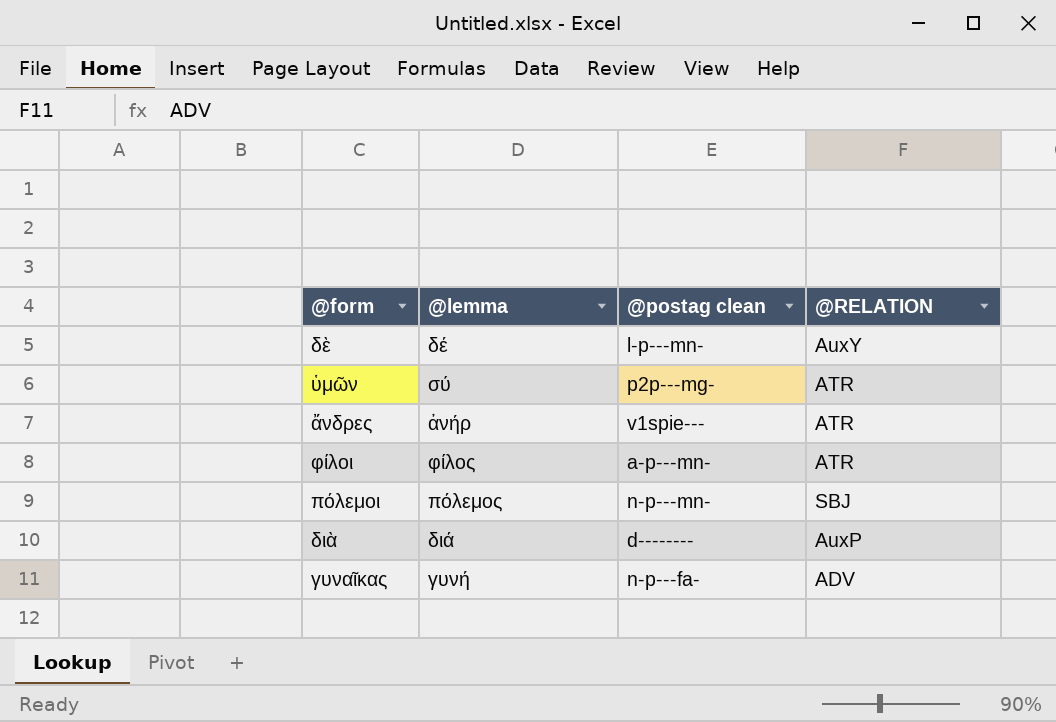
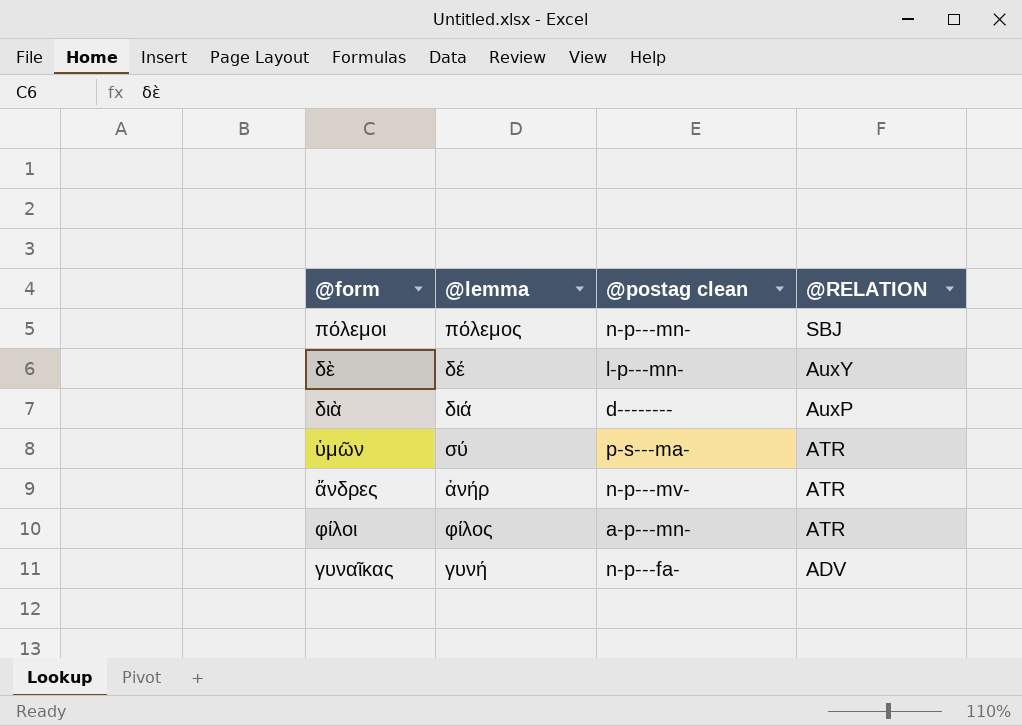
row order: none -> @RELATION descending
ὑμῶν | @postag clean: p2p---mg- -> p-s---ma-
ἄνδρες | @postag clean: v1spie--- -> n-p---mv-

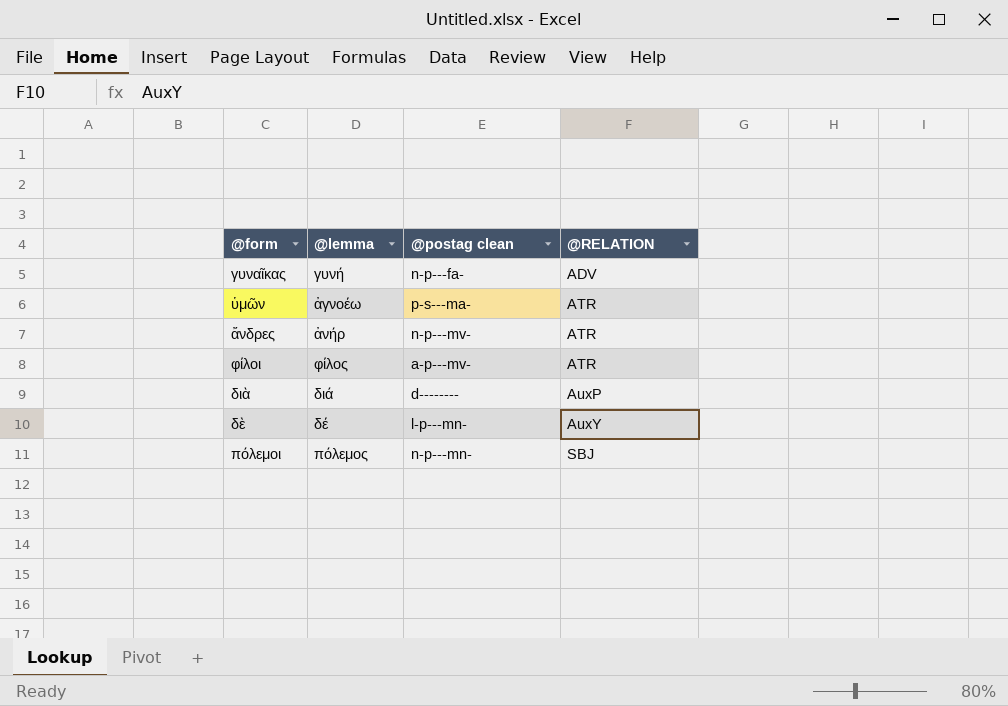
row order: @RELATION descending -> @RELATION ascending
ὑμῶν | @lemma: σύ -> ἀγνοέω
φίλοι | @postag clean: a-p---mn- -> a-p---mv-

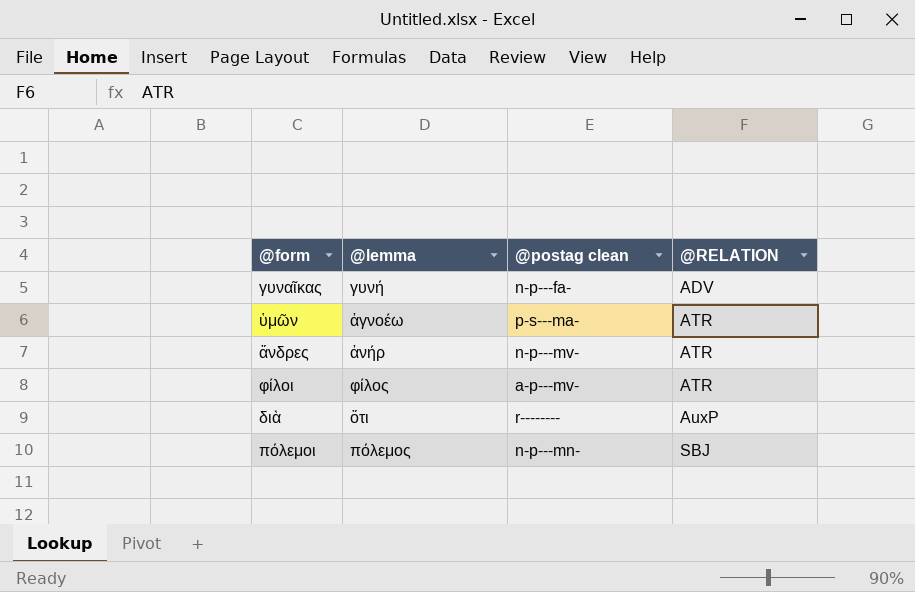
row δὲ: δέ | l-p---mn- | AuxY -> none
διὰ | @lemma: διά -> ὅτι
διὰ | @postag clean: d-------- -> r--------

